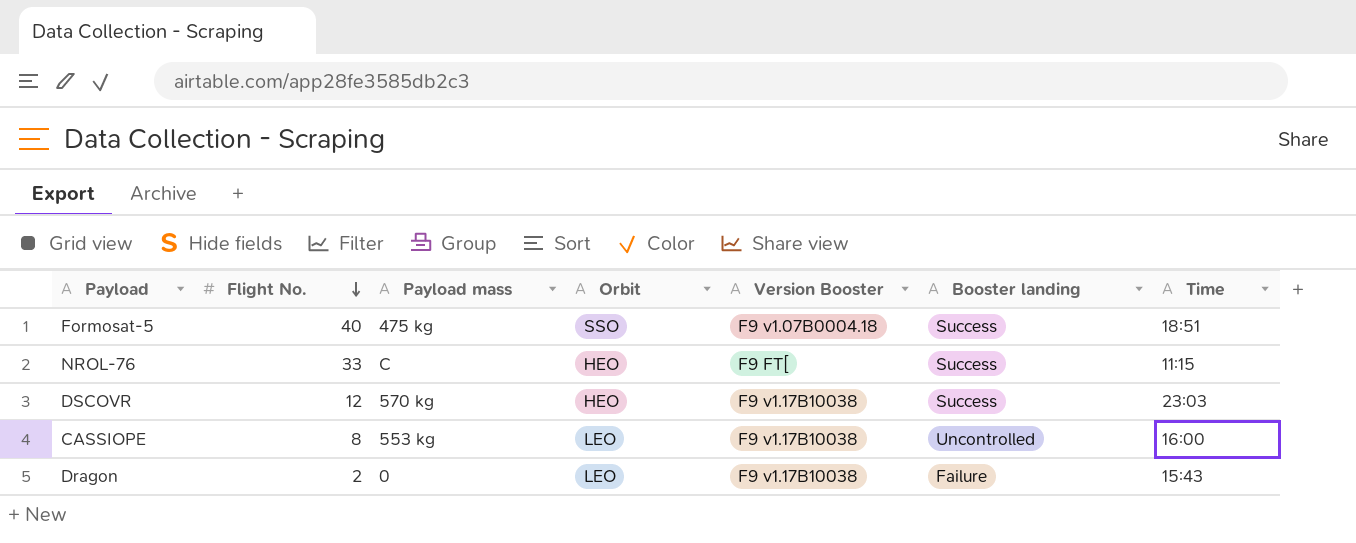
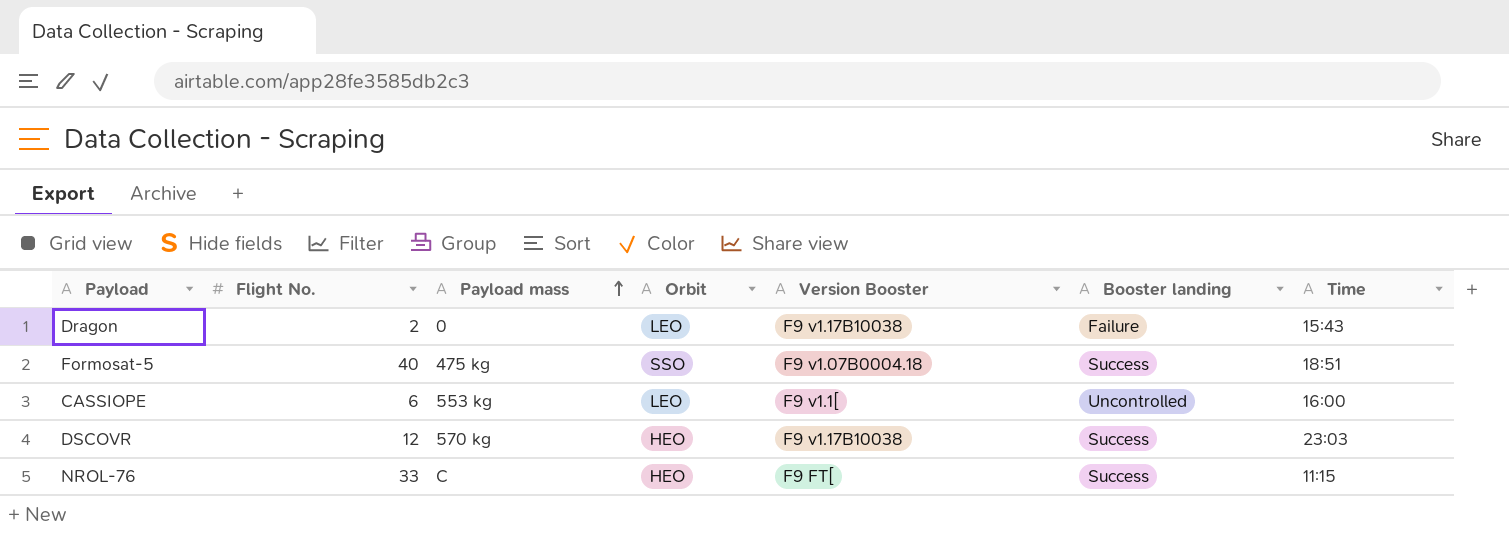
row order: Flight No. descending -> Payload mass ascending
CASSIOPE | Flight No.: 8 -> 6
CASSIOPE | Version Booster: F9 v1.17B10038 -> F9 v1.1[

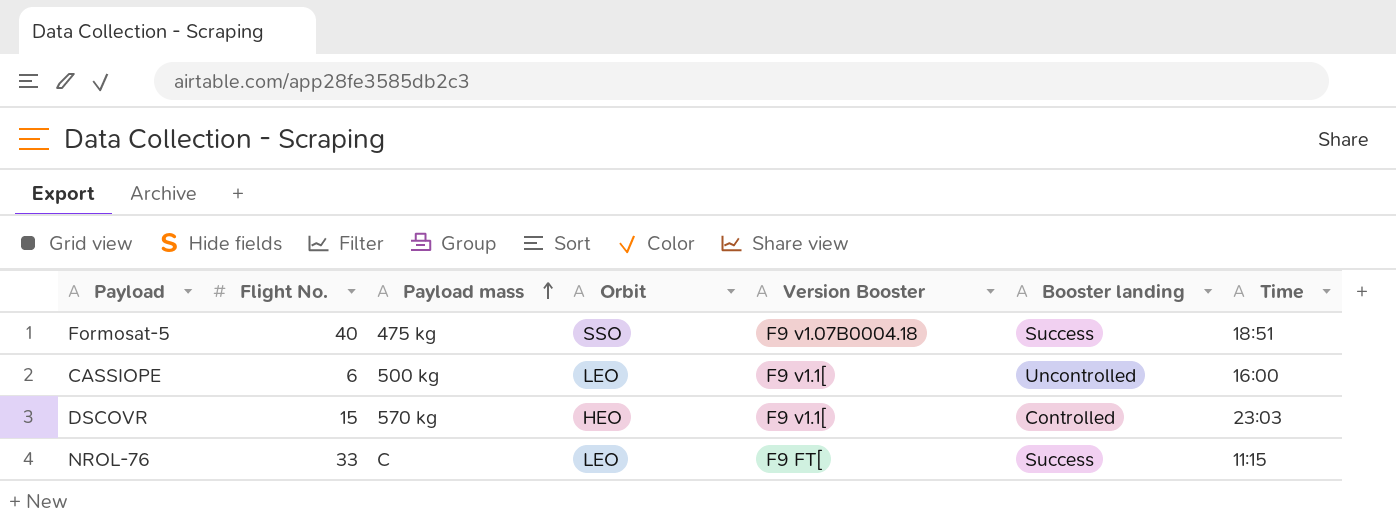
row Dragon: 2 | 0 | LEO | F9 v1.17B10038 | Failure | 15:43 -> none
CASSIOPE | Payload mass: 553 kg -> 500 kg
DSCOVR | Flight No.: 12 -> 15
DSCOVR | Version Booster: F9 v1.17B10038 -> F9 v1.1[
DSCOVR | Booster landing: Success -> Controlled
NROL-76 | Orbit: HEO -> LEO

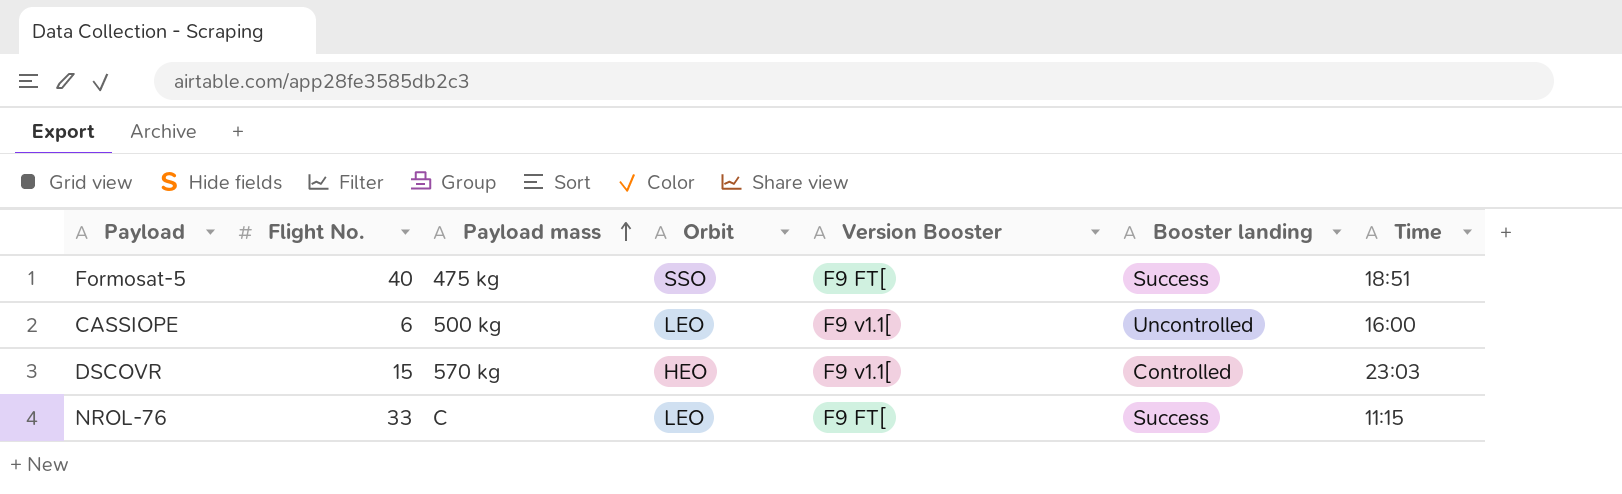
Formosat-5 | Version Booster: F9 v1.07B0004.18 -> F9 FT[

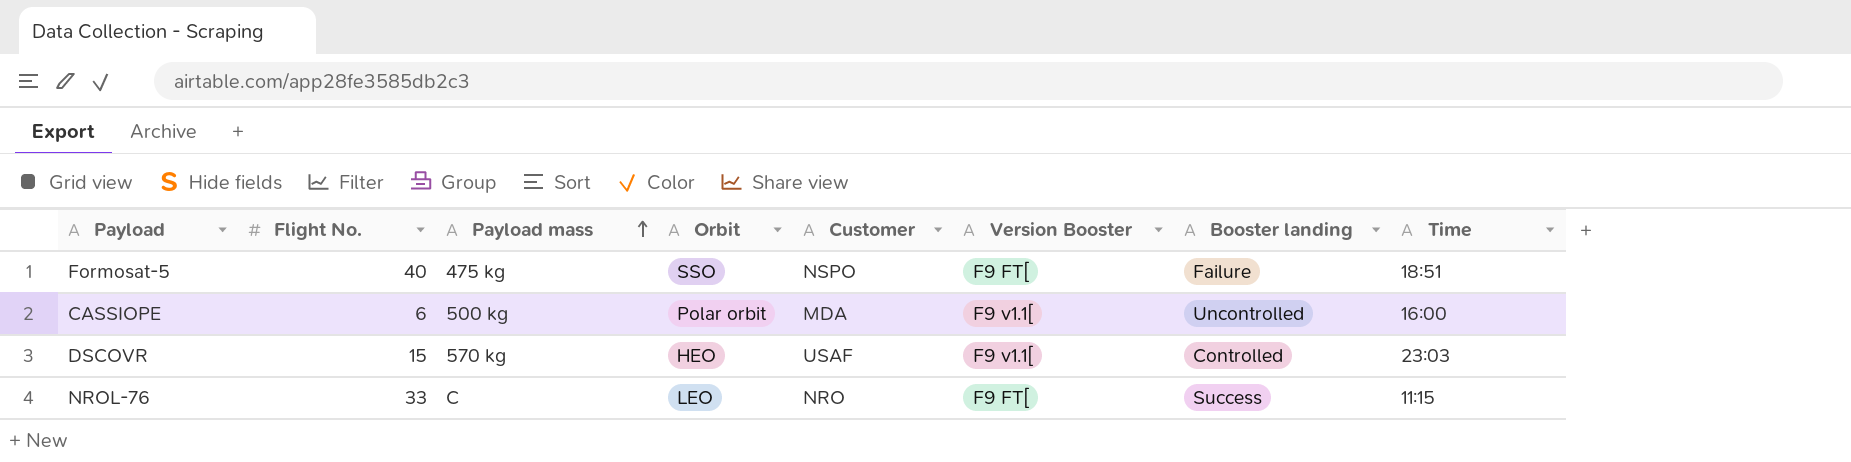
column Customer | position: none -> 5
Formosat-5 | Booster landing: Success -> Failure
CASSIOPE | Orbit: LEO -> Polar orbit

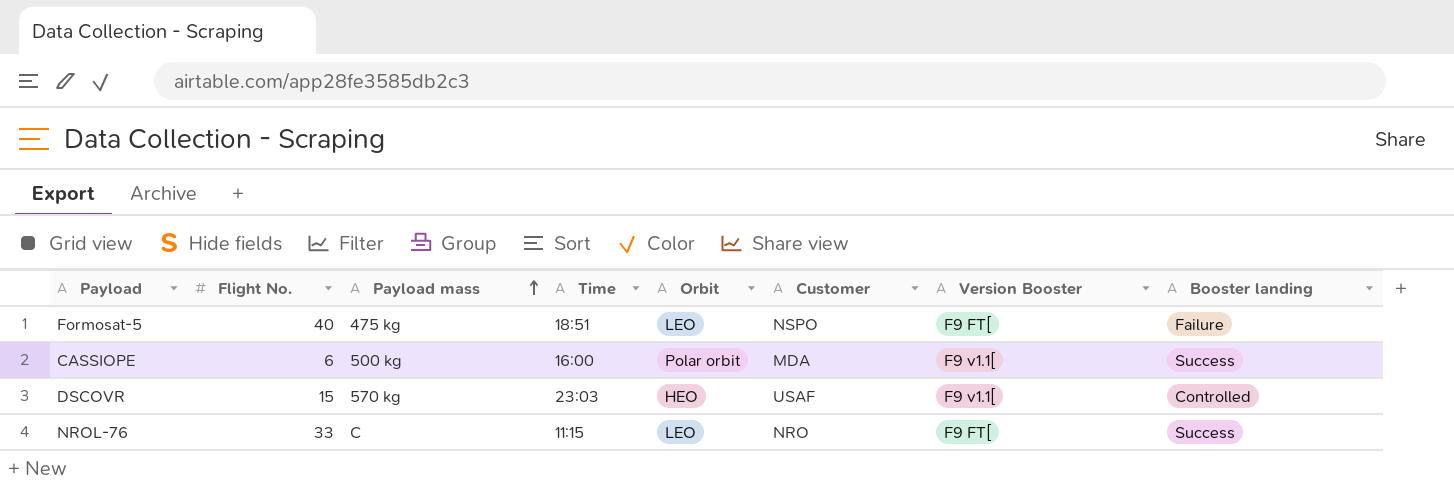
column Time | position: 8 -> 4
Formosat-5 | Orbit: SSO -> LEO
CASSIOPE | Booster landing: Uncontrolled -> Success

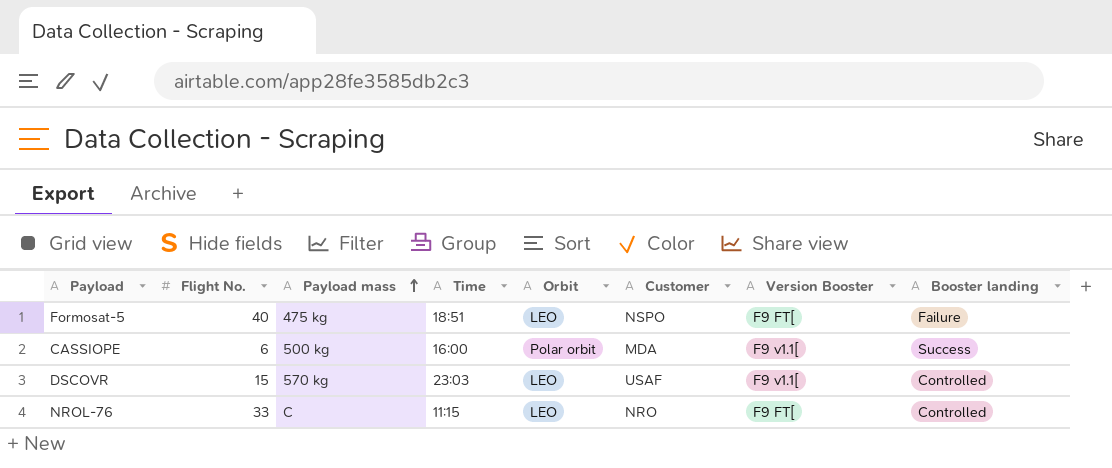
DSCOVR | Orbit: HEO -> LEO
NROL-76 | Booster landing: Success -> Controlled

